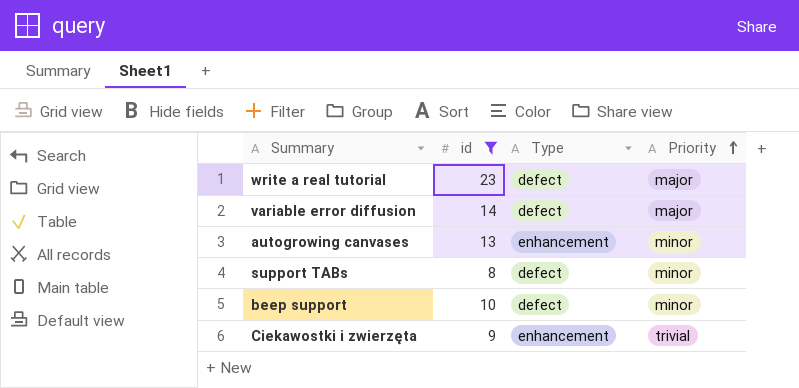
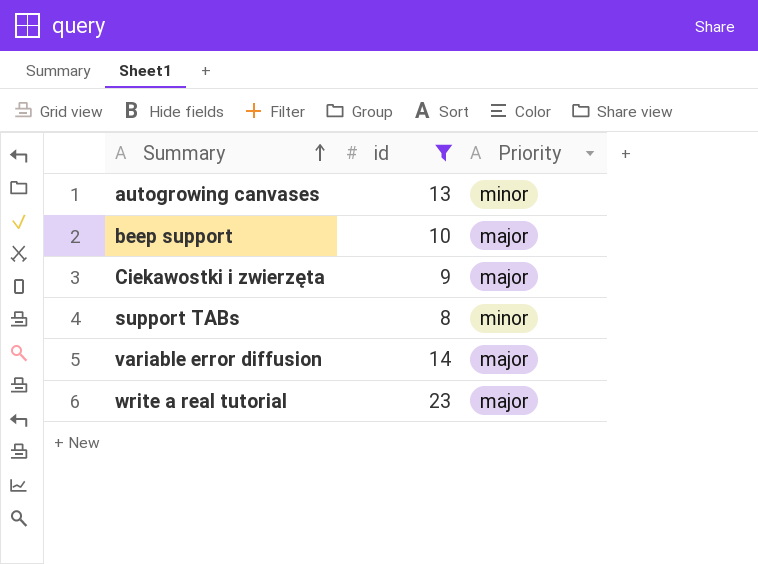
row order: Priority ascending -> Summary ascending
column Type | position: 3 -> none
beep support | Priority: minor -> major
Ciekawostki i zwierzęta | Priority: trivial -> major

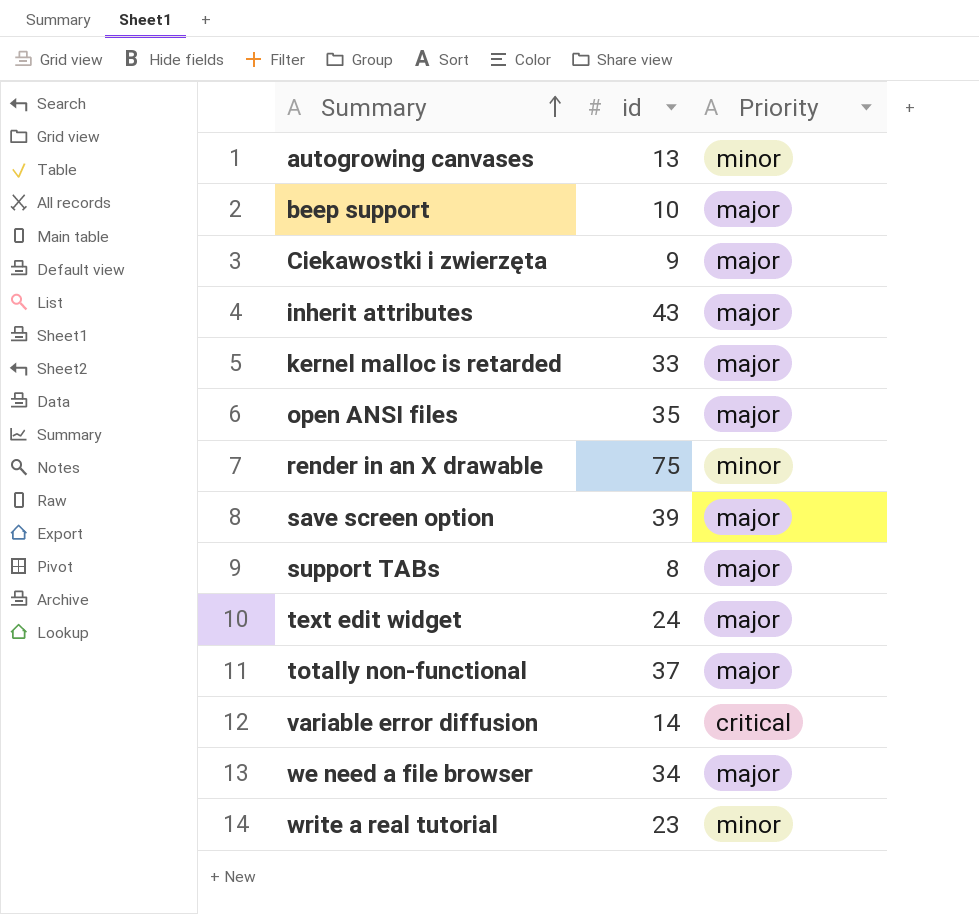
filter: id <= 23 -> none
support TABs | Priority: minor -> major
variable error diffusion | Priority: major -> critical
write a real tutorial | Priority: major -> minor

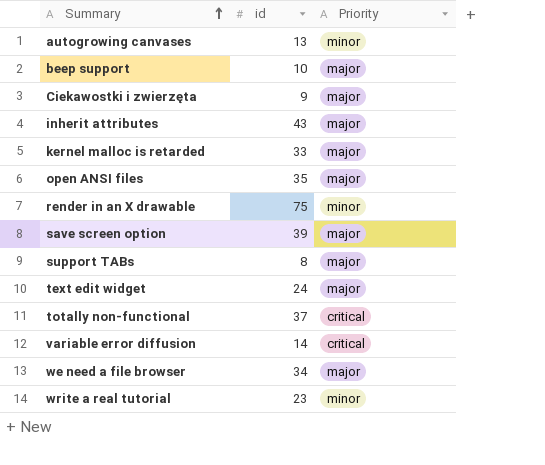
totally non-functional | Priority: major -> critical

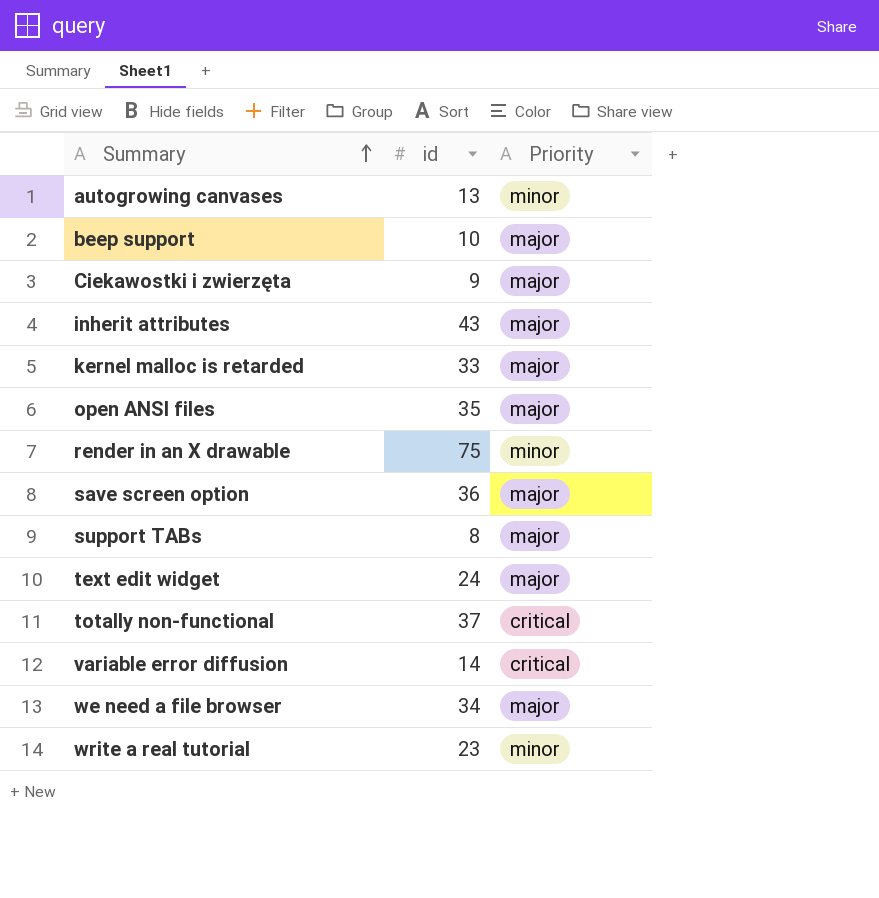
save screen option | id: 39 -> 36

